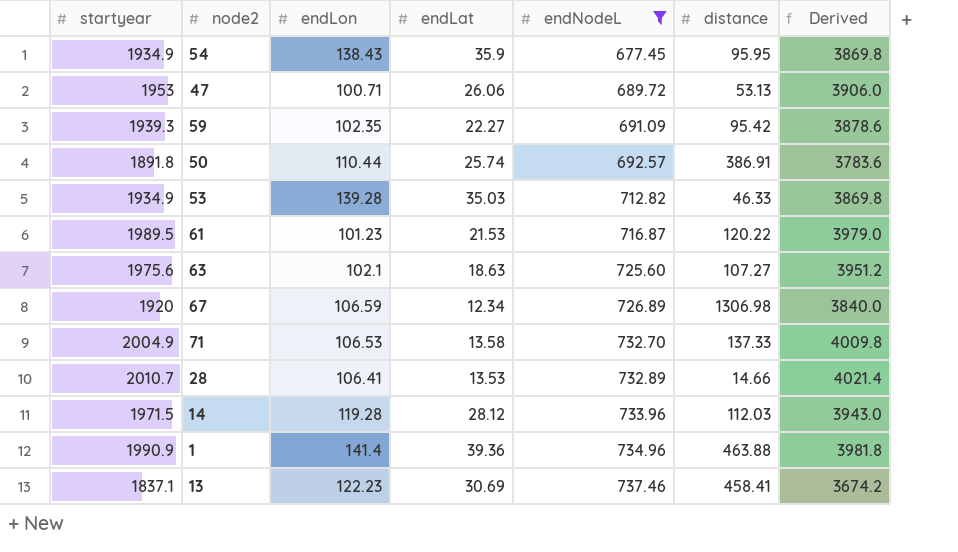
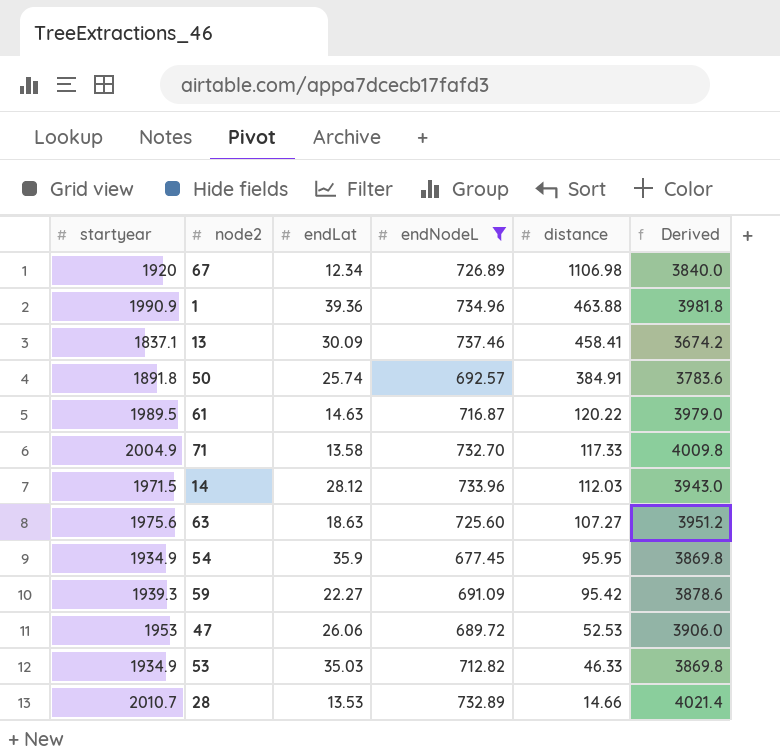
row order: endNodeL ascending -> distance descending
column endLon | position: 3 -> none
67 | distance: 1306.98 -> 1106.98
13 | endLat: 30.69 -> 30.09
50 | distance: 386.91 -> 384.91
61 | endLat: 21.53 -> 14.63
71 | distance: 137.33 -> 117.33
47 | distance: 53.13 -> 52.53

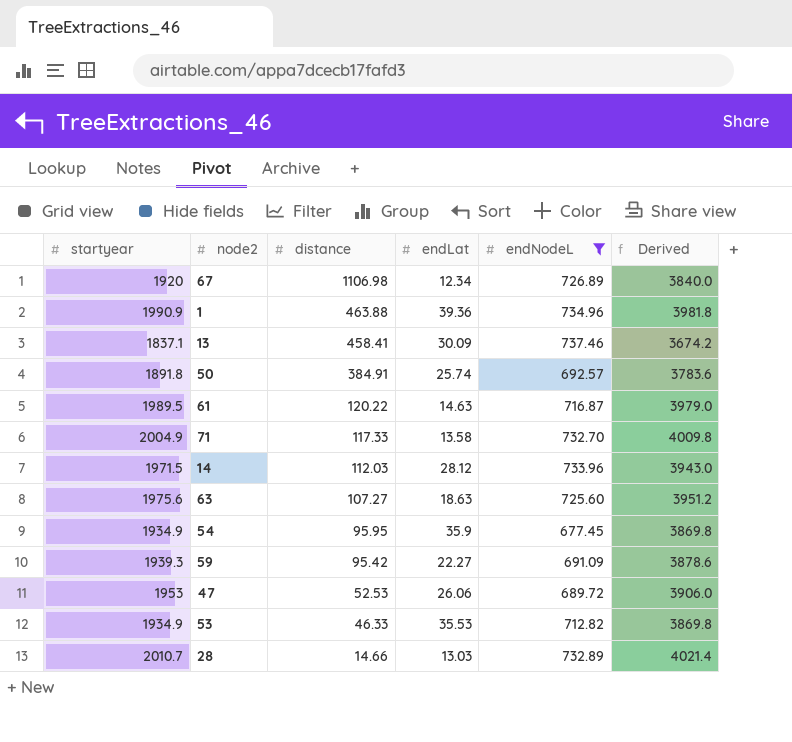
column distance | position: 5 -> 3
53 | endLat: 35.03 -> 35.53
28 | endLat: 13.53 -> 13.03

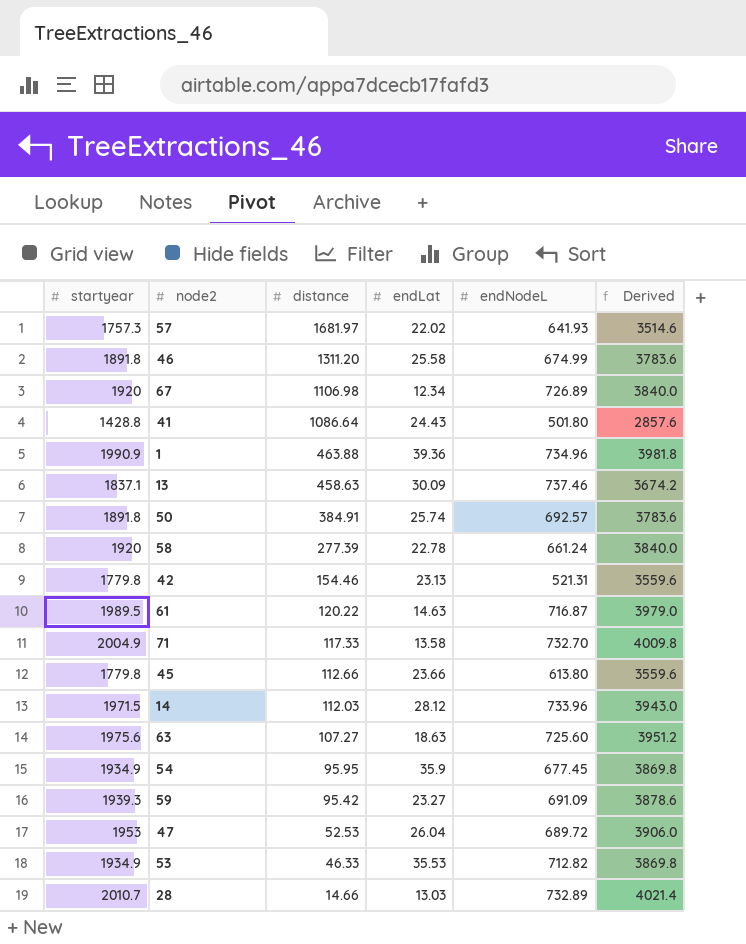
filter: endNodeL >= 677.45 -> none
13 | distance: 458.41 -> 458.63
59 | endLat: 22.27 -> 23.27
47 | endLat: 26.06 -> 26.04

